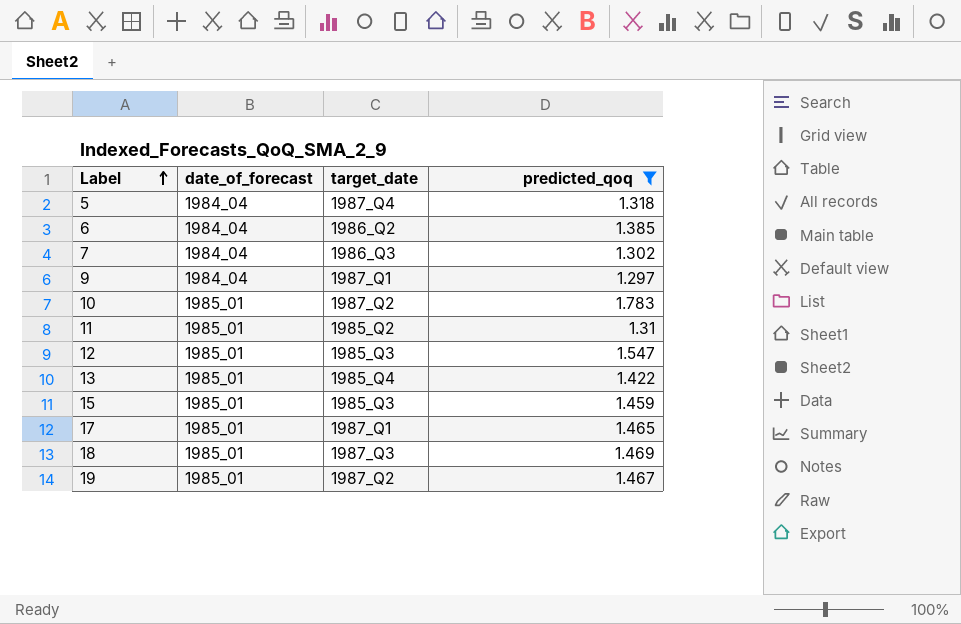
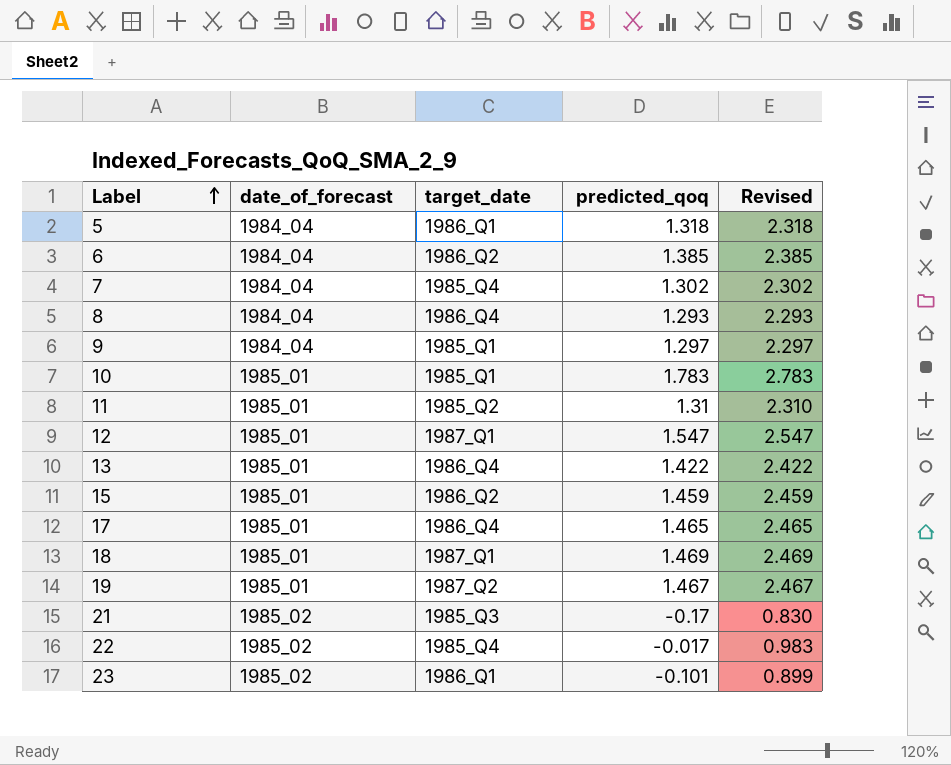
filter: predicted_qoq >= 1.297 -> none
column Revised | formula: none -> [predicted_qoq] + 1
5 | target_date: 1987_Q4 -> 1986_Q1
7 | target_date: 1986_Q3 -> 1985_Q4
9 | target_date: 1987_Q1 -> 1985_Q1
10 | target_date: 1987_Q2 -> 1985_Q1
12 | target_date: 1985_Q3 -> 1987_Q1
13 | target_date: 1985_Q4 -> 1986_Q4
15 | target_date: 1985_Q3 -> 1986_Q2
17 | target_date: 1987_Q1 -> 1986_Q4
18 | target_date: 1987_Q3 -> 1987_Q1

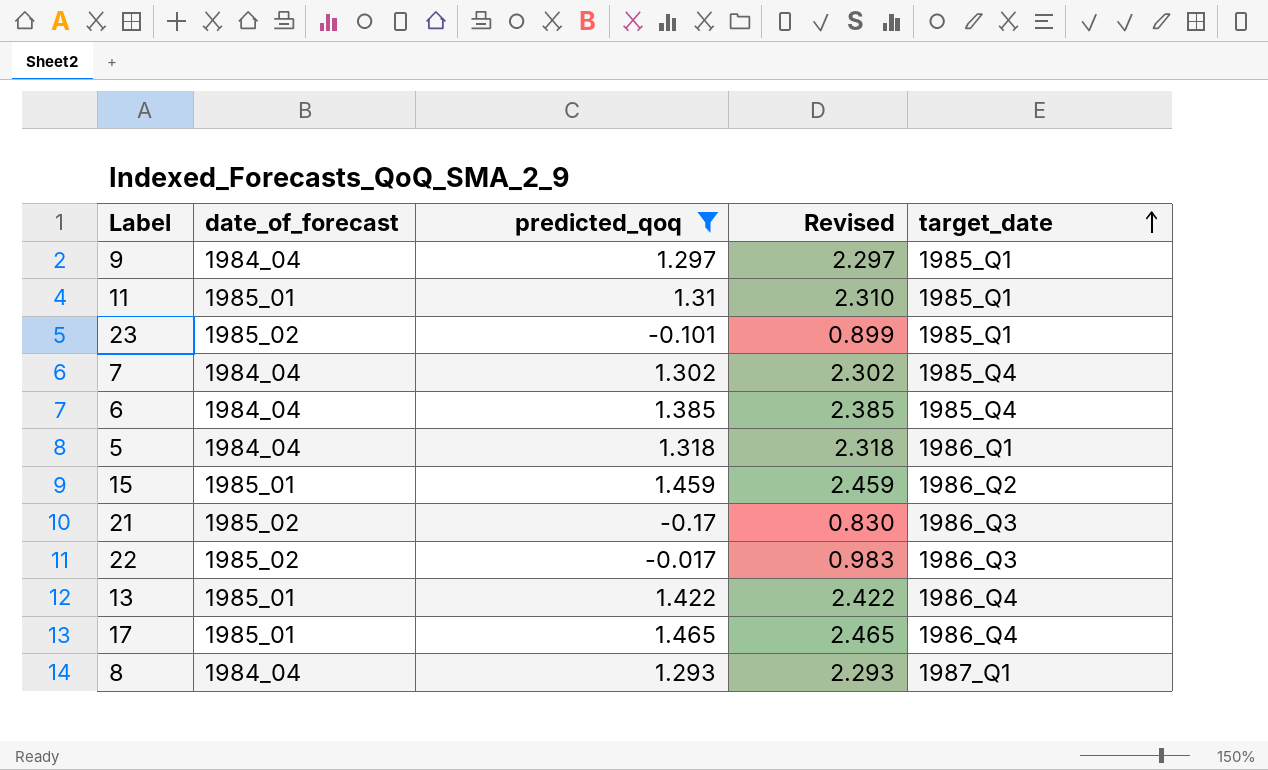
filter: none -> predicted_qoq <= 1.465
row order: Label ascending -> target_date ascending
column target_date | position: 3 -> 5
11 | target_date: 1985_Q2 -> 1985_Q1
23 | target_date: 1986_Q1 -> 1985_Q1
6 | target_date: 1986_Q2 -> 1985_Q4
21 | target_date: 1985_Q3 -> 1986_Q3
22 | target_date: 1985_Q4 -> 1986_Q3
8 | target_date: 1986_Q4 -> 1987_Q1

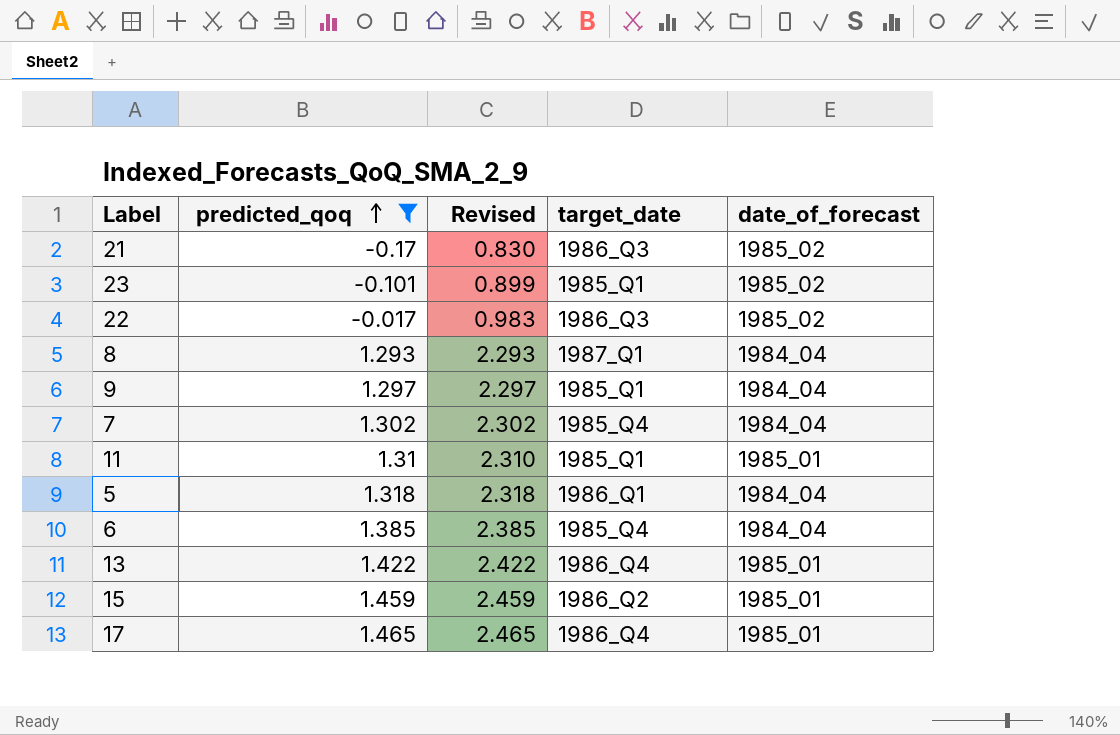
row order: target_date ascending -> predicted_qoq ascending
column date_of_forecast | position: 2 -> 5

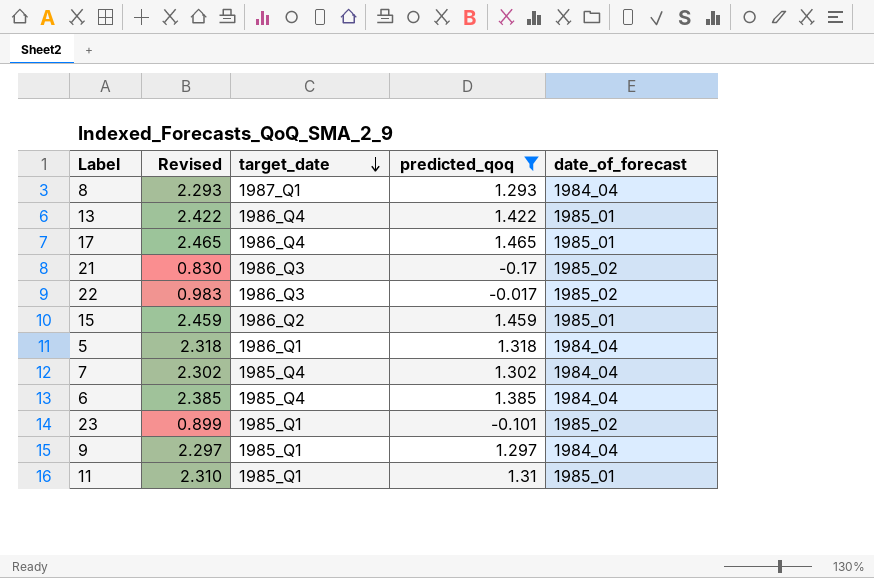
row order: predicted_qoq ascending -> target_date descending
column predicted_qoq | position: 2 -> 4

